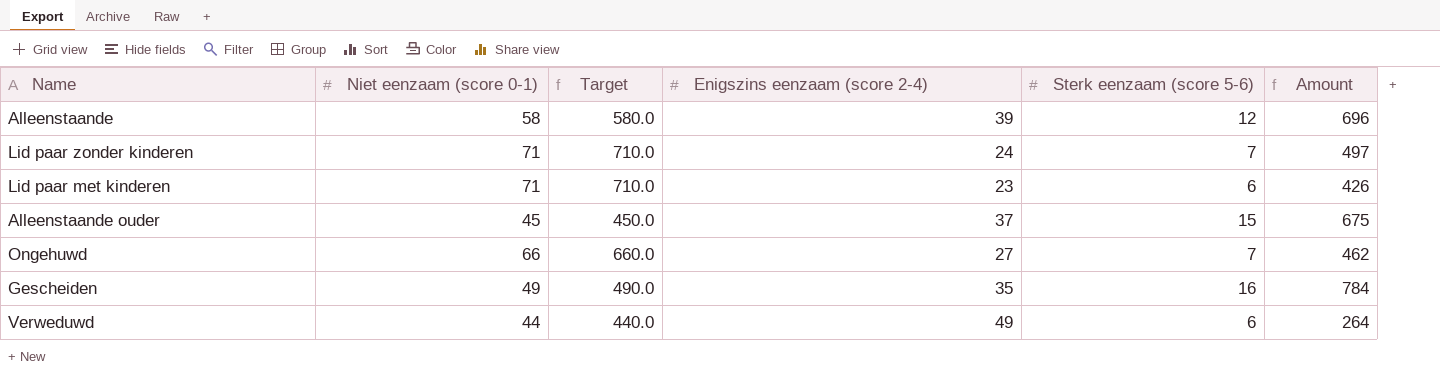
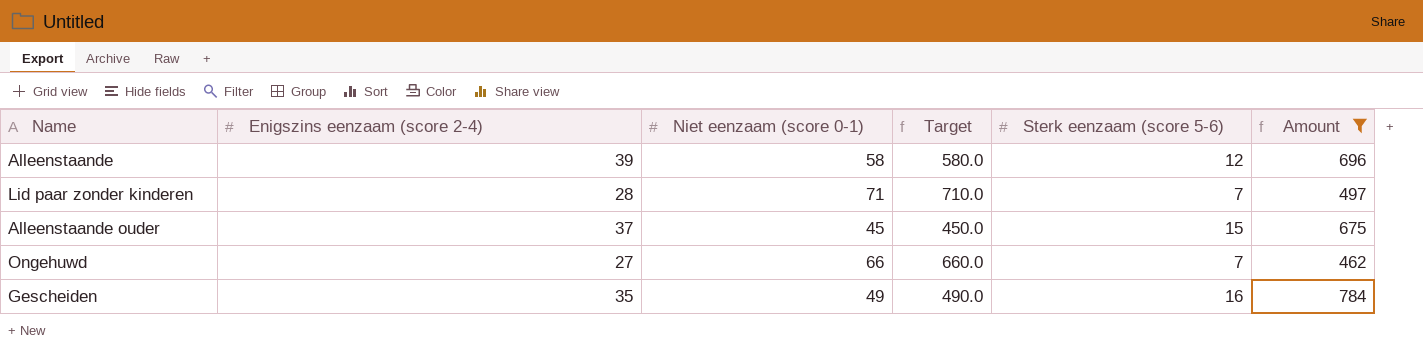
filter: none -> Amount >= 462
column Enigszins eenzaam (score 2-4) | position: 4 -> 2
Lid paar zonder kinderen | Enigszins eenzaam (score 2-4): 24 -> 28

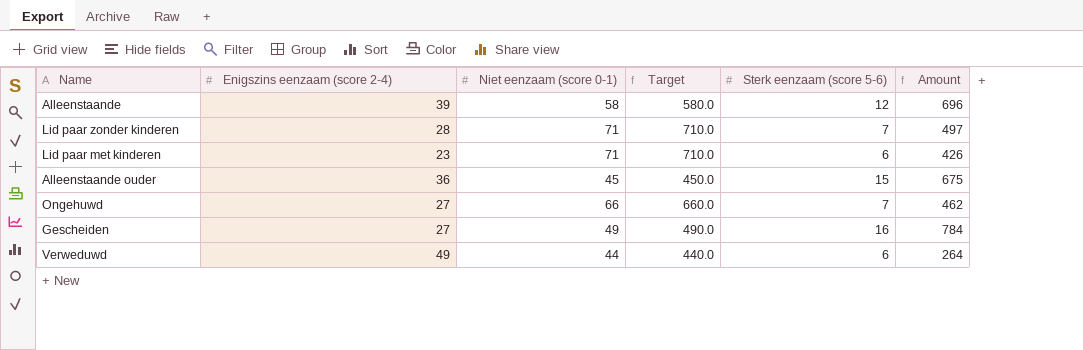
filter: Amount >= 462 -> none
Alleenstaande ouder | Enigszins eenzaam (score 2-4): 37 -> 36
Gescheiden | Enigszins eenzaam (score 2-4): 35 -> 27

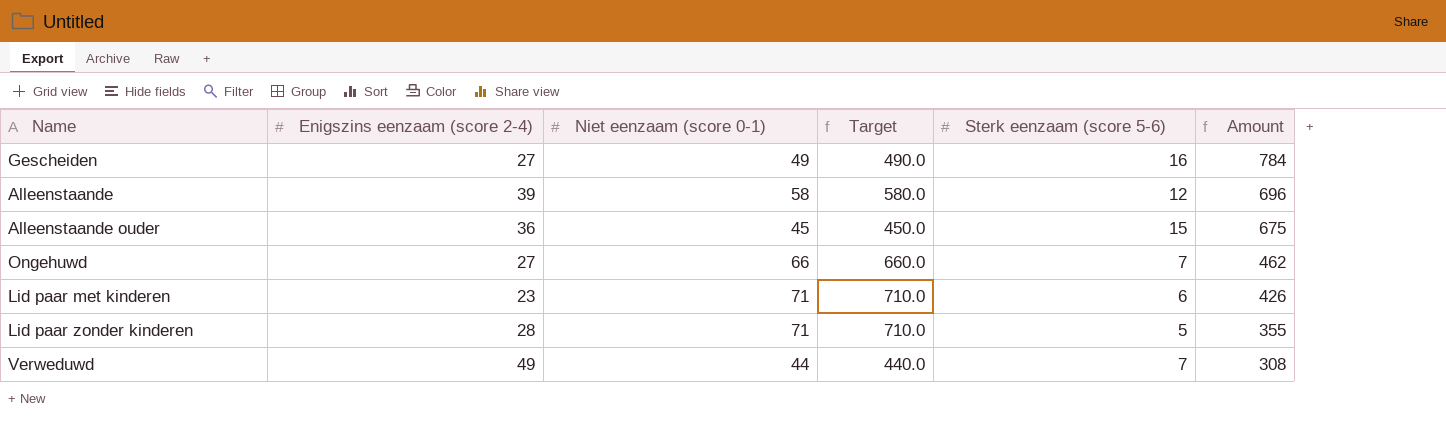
row order: none -> Amount descending
Lid paar zonder kinderen | Sterk eenzaam (score 5-6): 7 -> 5
Lid paar zonder kinderen | Amount: 497 -> 355
Verweduwd | Sterk eenzaam (score 5-6): 6 -> 7
Verweduwd | Amount: 264 -> 308

